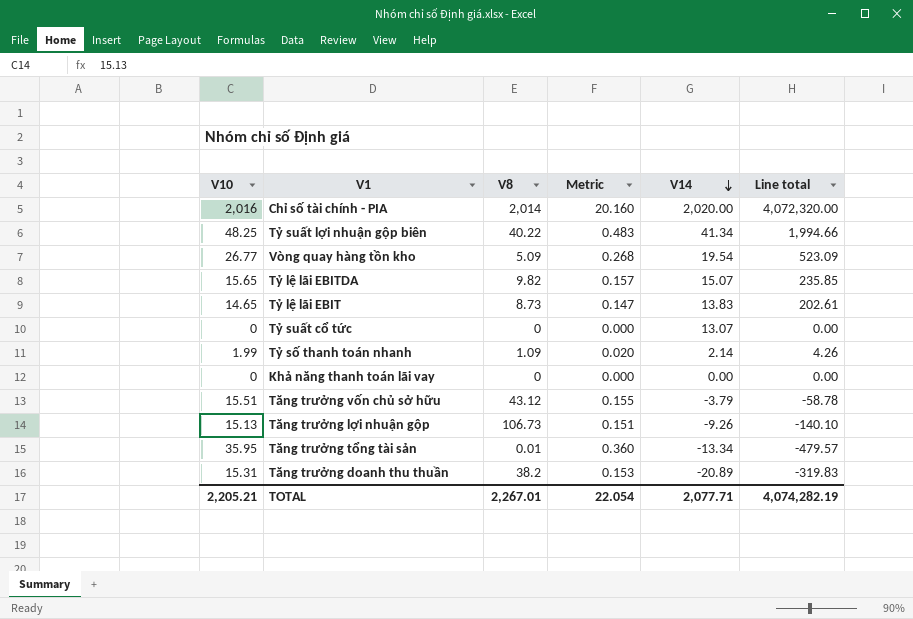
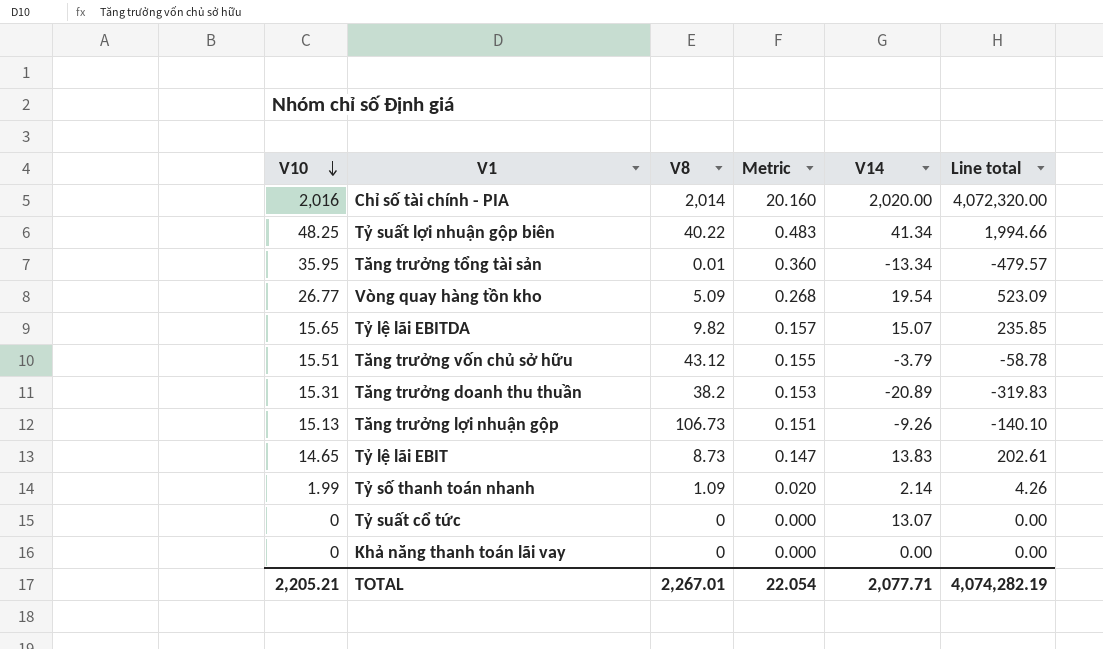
row order: V14 descending -> V10 descending

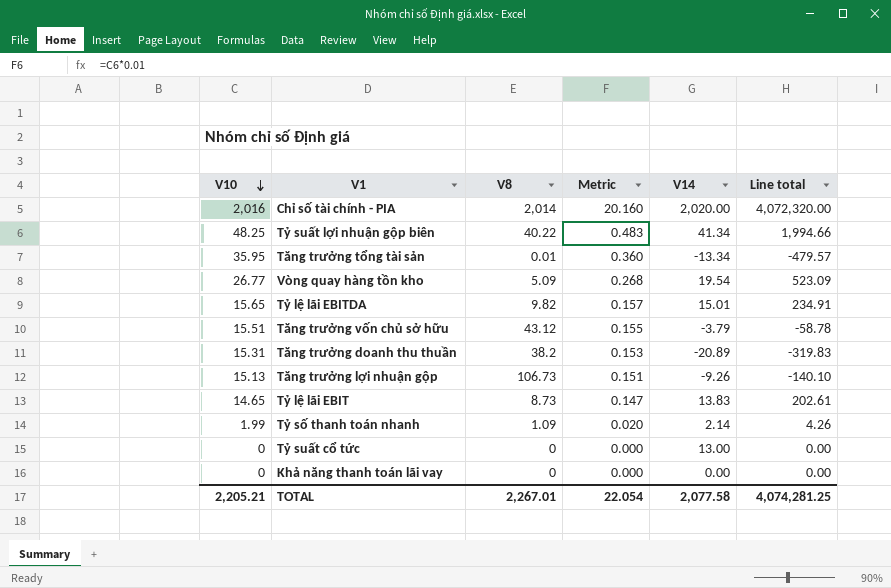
Tỷ lệ lãi EBITDA | V14: 15.07 -> 15.01
Tỷ lệ lãi EBITDA | Line total: 235.85 -> 234.91
Tỷ suất cổ tức | V14: 13.07 -> 13.00
TOTAL | V14: 2,077.71 -> 2,077.58
TOTAL | Line total: 4,074,282.19 -> 4,074,281.25

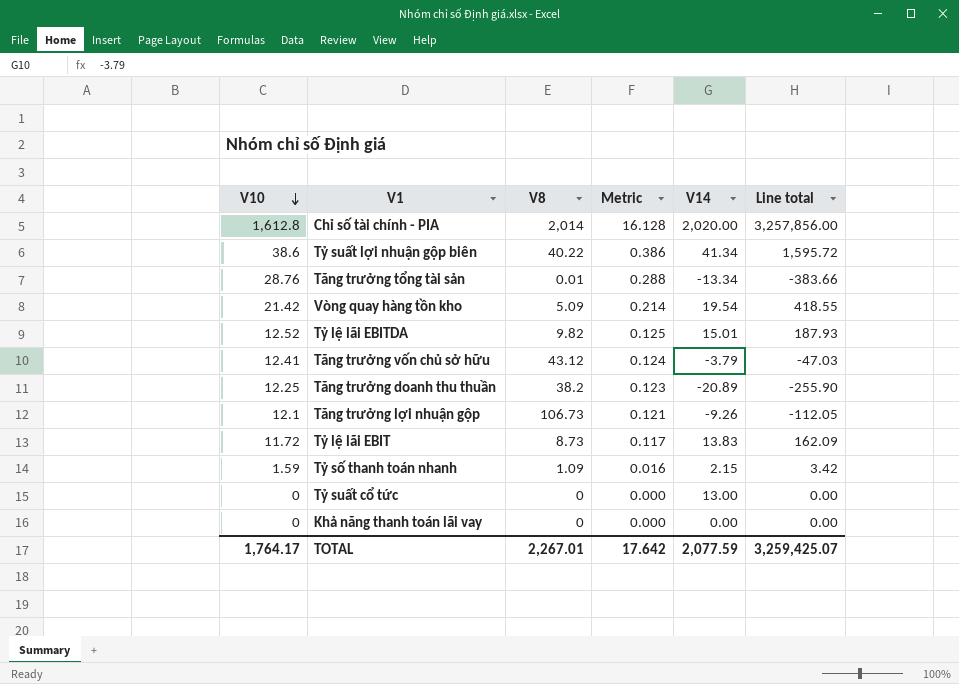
Chỉ số tài chính - PIA | V10: 2,016 -> 1,612.8
Chỉ số tài chính - PIA | Metric: 20.160 -> 16.128
Chỉ số tài chính - PIA | Line total: 4,072,320.00 -> 3,257,856.00
Tỷ suất lợi nhuận gộp biên | V10: 48.25 -> 38.6
Tỷ suất lợi nhuận gộp biên | Metric: 0.483 -> 0.386
Tỷ suất lợi nhuận gộp biên | Line total: 1,994.66 -> 1,595.72
Tăng trưởng tổng tài sản | V10: 35.95 -> 28.76
Tăng trưởng tổng tài sản | Metric: 0.360 -> 0.288
Tăng trưởng tổng tài sản | Line total: -479.57 -> -383.66
Vòng quay hàng tồn kho | V10: 26.77 -> 21.42
Vòng quay hàng tồn kho | Metric: 0.268 -> 0.214
Vòng quay hàng tồn kho | Line total: 523.09 -> 418.55
Tỷ lệ lãi EBITDA | V10: 15.65 -> 12.52
Tỷ lệ lãi EBITDA | Metric: 0.157 -> 0.125
Tỷ lệ lãi EBITDA | Line total: 234.91 -> 187.93
Tăng trưởng vốn chủ sở hữu | V10: 15.51 -> 12.41
Tăng trưởng vốn chủ sở hữu | Metric: 0.155 -> 0.124
Tăng trưởng vốn chủ sở hữu | Line total: -58.78 -> -47.03
Tăng trưởng doanh thu thuần | V10: 15.31 -> 12.25
Tăng trưởng doanh thu thuần | Metric: 0.153 -> 0.123
Tăng trưởng doanh thu thuần | Line total: -319.83 -> -255.90
Tăng trưởng lợi nhuận gộp | V10: 15.13 -> 12.1
Tăng trưởng lợi nhuận gộp | Metric: 0.151 -> 0.121
Tăng trưởng lợi nhuận gộp | Line total: -140.10 -> -112.05
Tỷ lệ lãi EBIT | V10: 14.65 -> 11.72
Tỷ lệ lãi EBIT | Metric: 0.147 -> 0.117
Tỷ lệ lãi EBIT | Line total: 202.61 -> 162.09
Tỷ số thanh toán nhanh | V10: 1.99 -> 1.59
Tỷ số thanh toán nhanh | Metric: 0.020 -> 0.016
Tỷ số thanh toán nhanh | V14: 2.14 -> 2.15
Tỷ số thanh toán nhanh | Line total: 4.26 -> 3.42
TOTAL | V10: 2,205.21 -> 1,764.17
TOTAL | Metric: 22.054 -> 17.642
TOTAL | V14: 2,077.58 -> 2,077.59
TOTAL | Line total: 4,074,281.25 -> 3,259,425.07

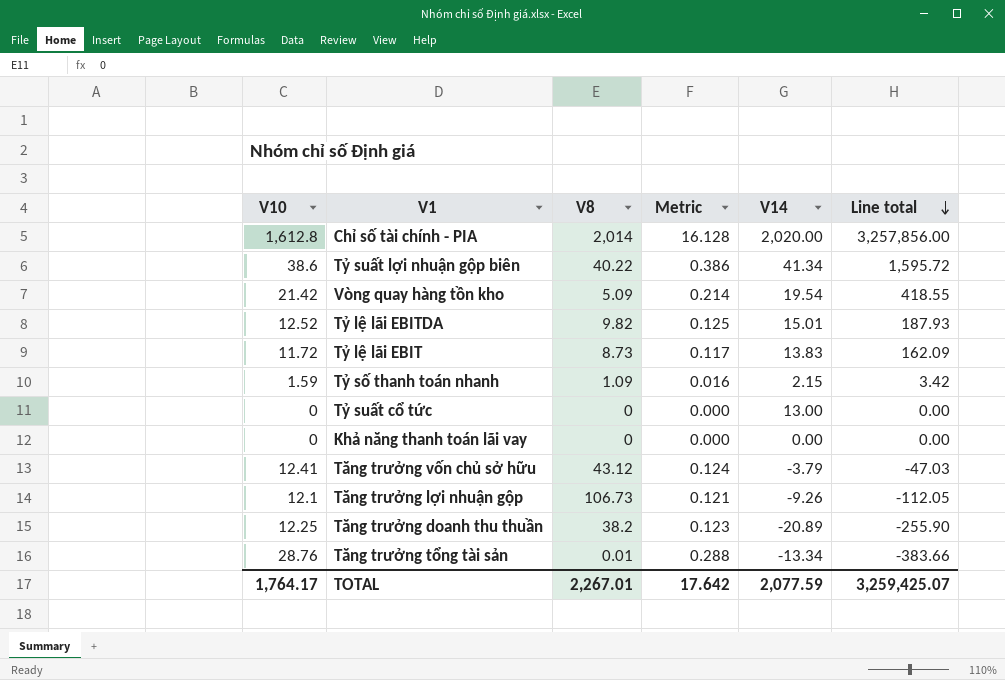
row order: V10 descending -> Line total descending

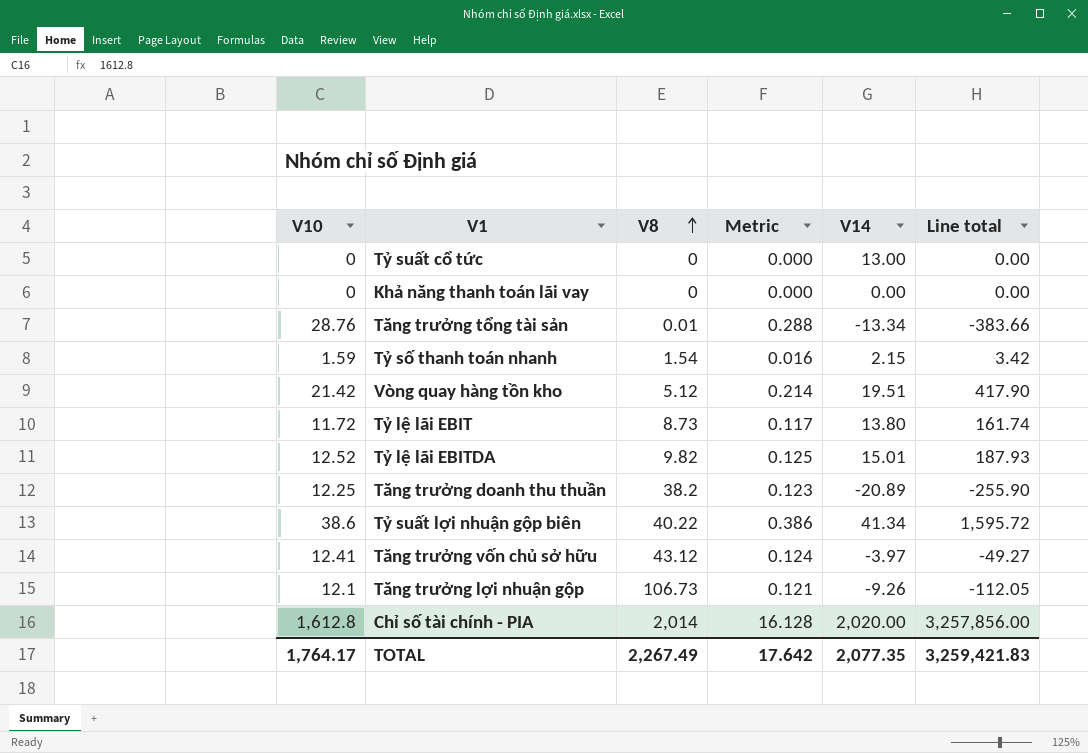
row order: Line total descending -> V8 ascending
Tỷ số thanh toán nhanh | V8: 1.09 -> 1.54
Vòng quay hàng tồn kho | V8: 5.09 -> 5.12
Vòng quay hàng tồn kho | V14: 19.54 -> 19.51
Vòng quay hàng tồn kho | Line total: 418.55 -> 417.90
Tỷ lệ lãi EBIT | V14: 13.83 -> 13.80
Tỷ lệ lãi EBIT | Line total: 162.09 -> 161.74
Tăng trưởng vốn chủ sở hữu | V14: -3.79 -> -3.97
Tăng trưởng vốn chủ sở hữu | Line total: -47.03 -> -49.27
TOTAL | V8: 2,267.01 -> 2,267.49
TOTAL | V14: 2,077.59 -> 2,077.35
TOTAL | Line total: 3,259,425.07 -> 3,259,421.83

